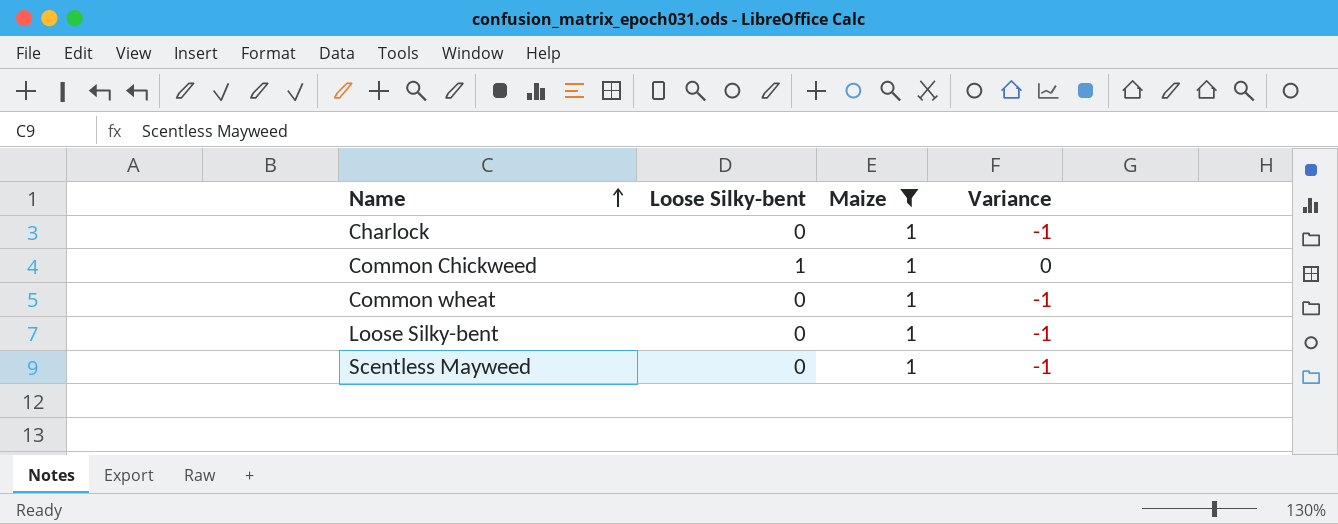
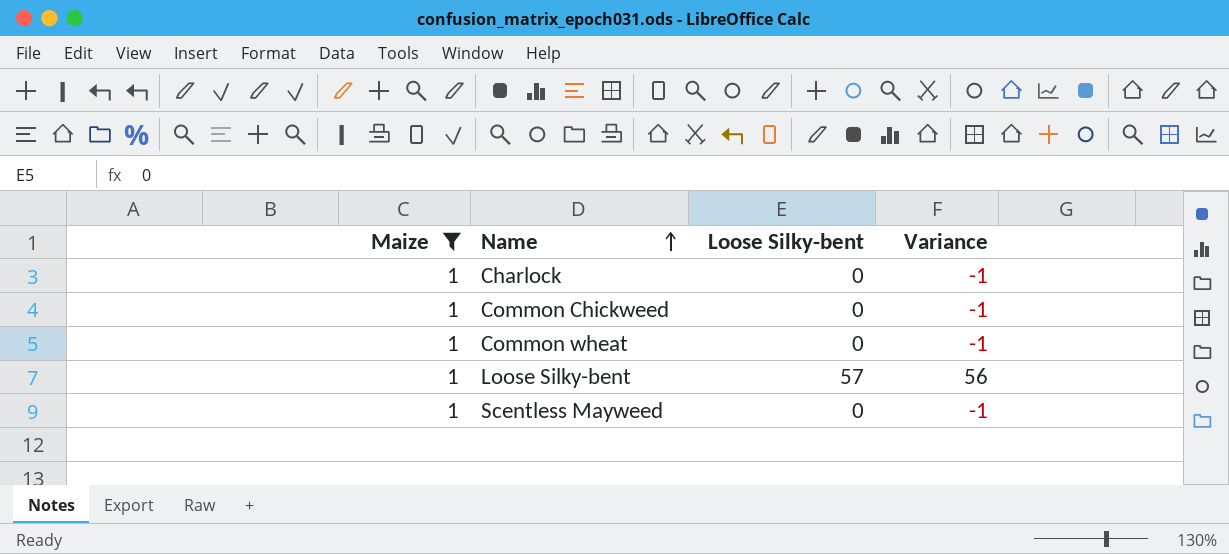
column Maize | position: 3 -> 1
Common Chickweed | Loose Silky-bent: 1 -> 0
Common Chickweed | Variance: 0 -> -1
Loose Silky-bent | Loose Silky-bent: 0 -> 57
Loose Silky-bent | Variance: -1 -> 56

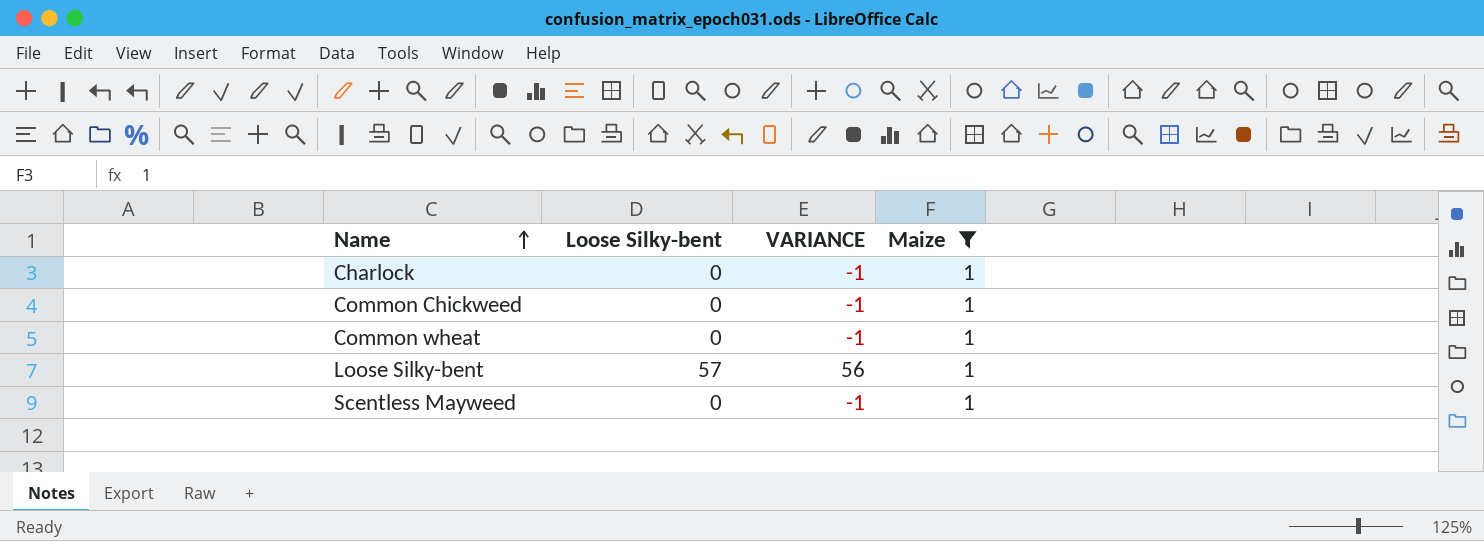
column name: Variance -> VARIANCE
column Maize | position: 1 -> 4

